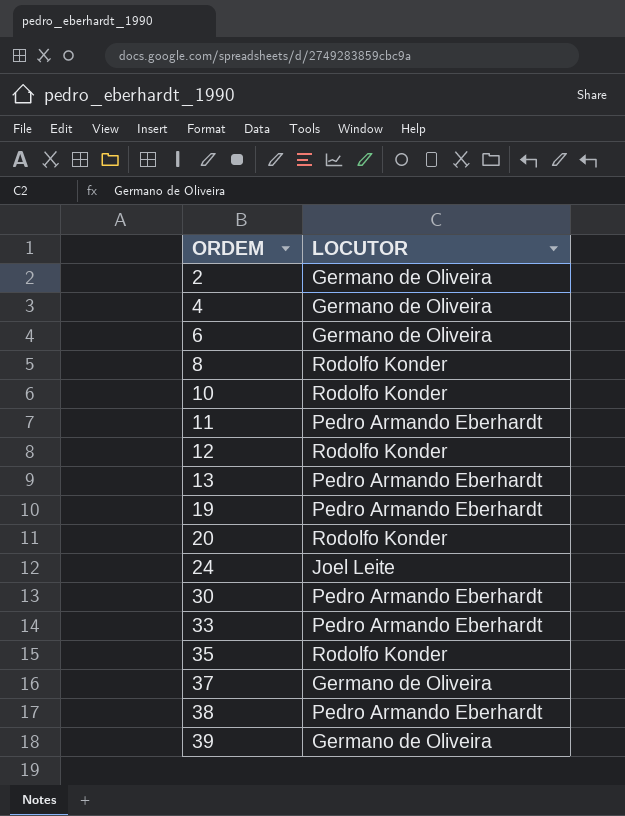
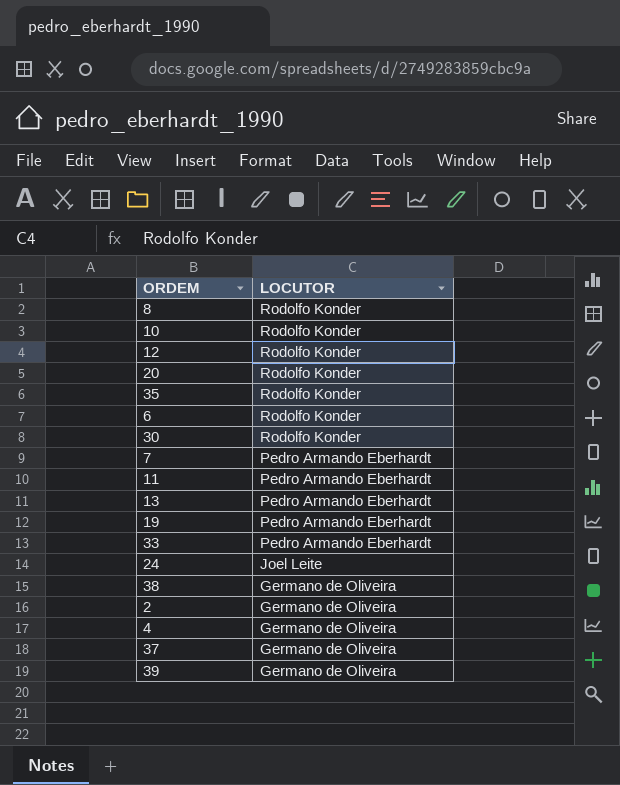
row order: ORDEM ascending -> LOCUTOR descending
6 | LOCUTOR: Germano de Oliveira -> Rodolfo Konder
30 | LOCUTOR: Pedro Armando Eberhardt -> Rodolfo Konder
row 7: none -> Pedro Armando Eberhardt
38 | LOCUTOR: Pedro Armando Eberhardt -> Germano de Oliveira

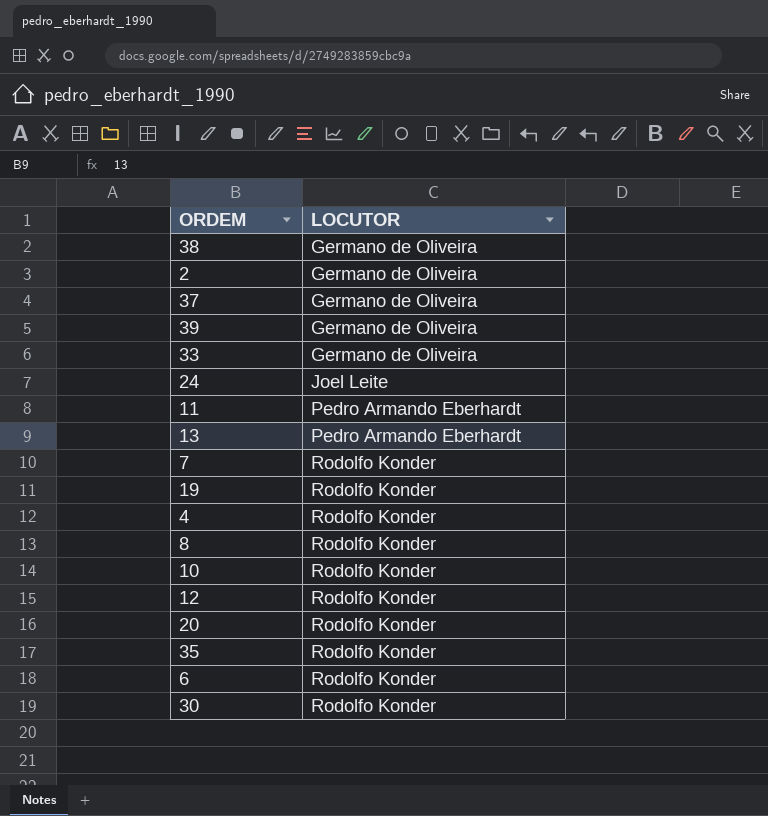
row order: LOCUTOR descending -> LOCUTOR ascending
33 | LOCUTOR: Pedro Armando Eberhardt -> Germano de Oliveira
7 | LOCUTOR: Pedro Armando Eberhardt -> Rodolfo Konder
19 | LOCUTOR: Pedro Armando Eberhardt -> Rodolfo Konder
4 | LOCUTOR: Germano de Oliveira -> Rodolfo Konder

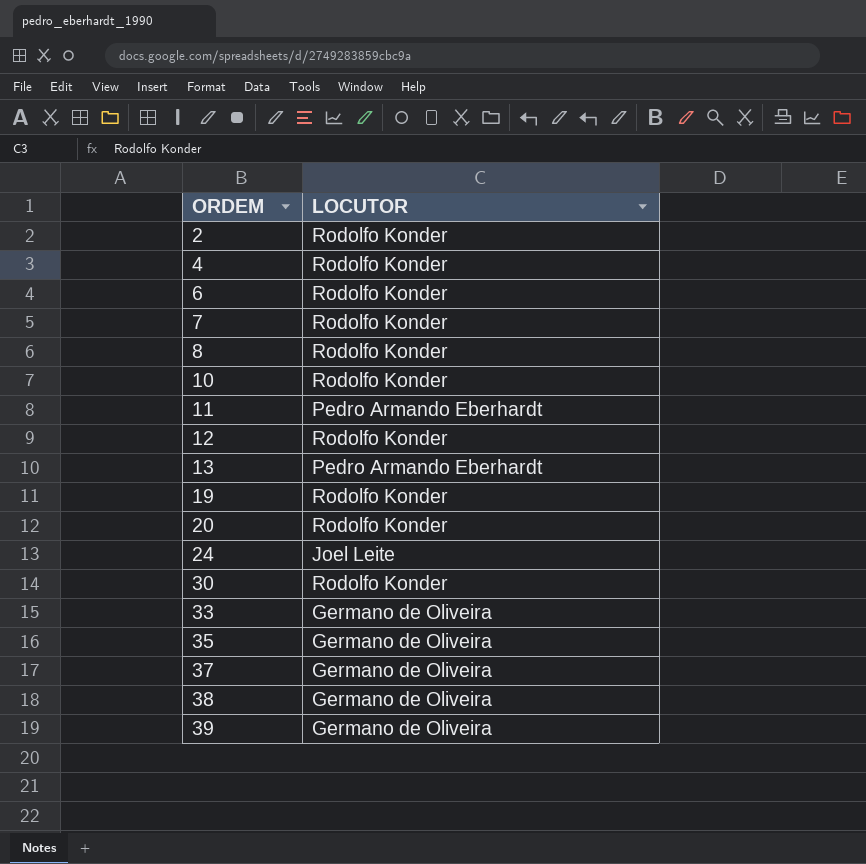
row order: LOCUTOR ascending -> ORDEM ascending
2 | LOCUTOR: Germano de Oliveira -> Rodolfo Konder
35 | LOCUTOR: Rodolfo Konder -> Germano de Oliveira

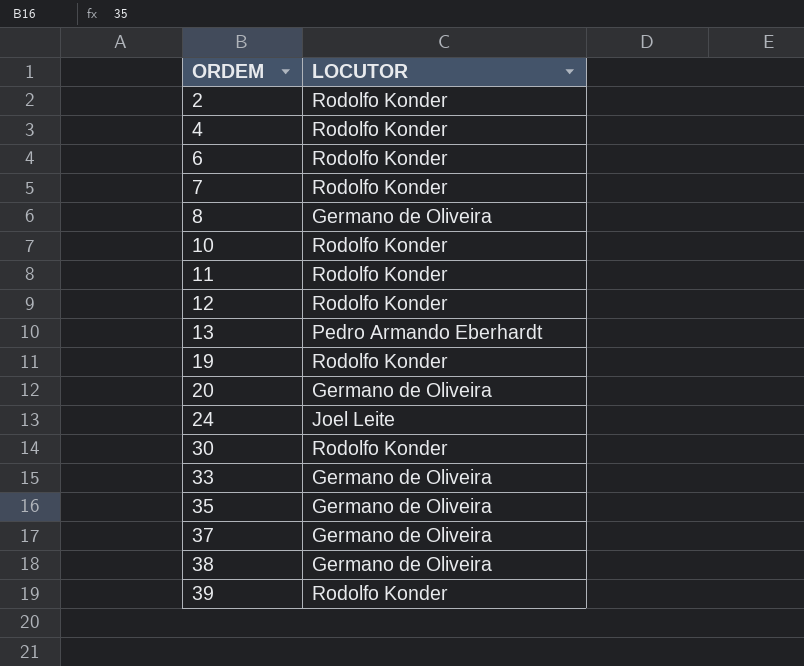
8 | LOCUTOR: Rodolfo Konder -> Germano de Oliveira
11 | LOCUTOR: Pedro Armando Eberhardt -> Rodolfo Konder
20 | LOCUTOR: Rodolfo Konder -> Germano de Oliveira
39 | LOCUTOR: Germano de Oliveira -> Rodolfo Konder

